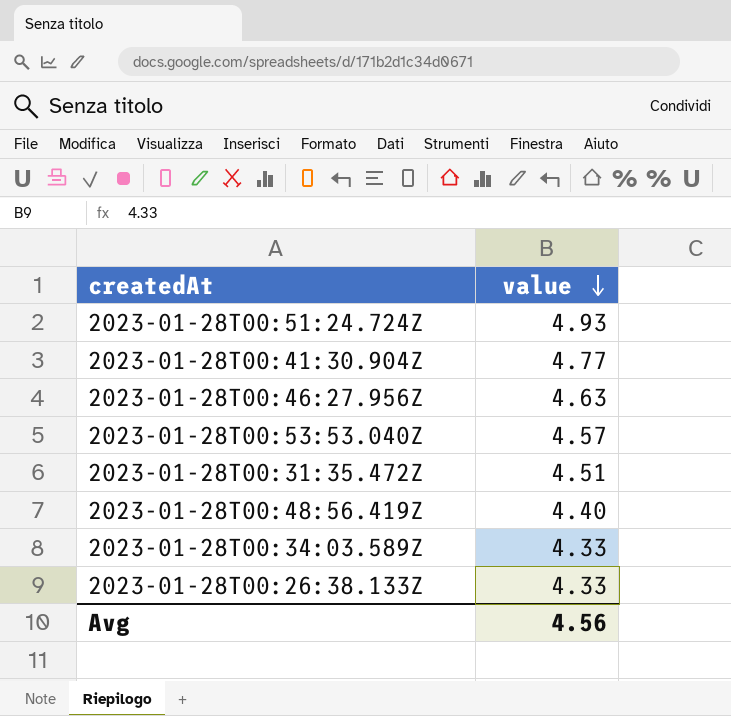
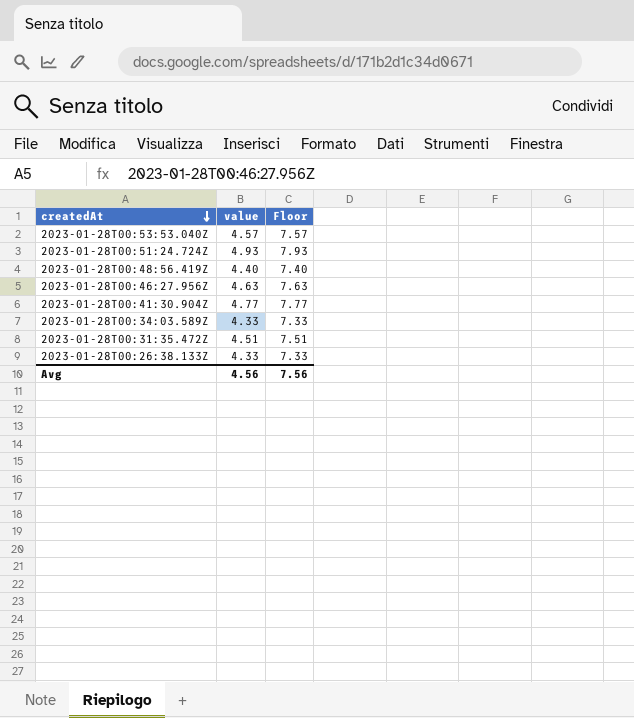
row order: value descending -> createdAt descending
column Floor | formula: none -> [value] + 3

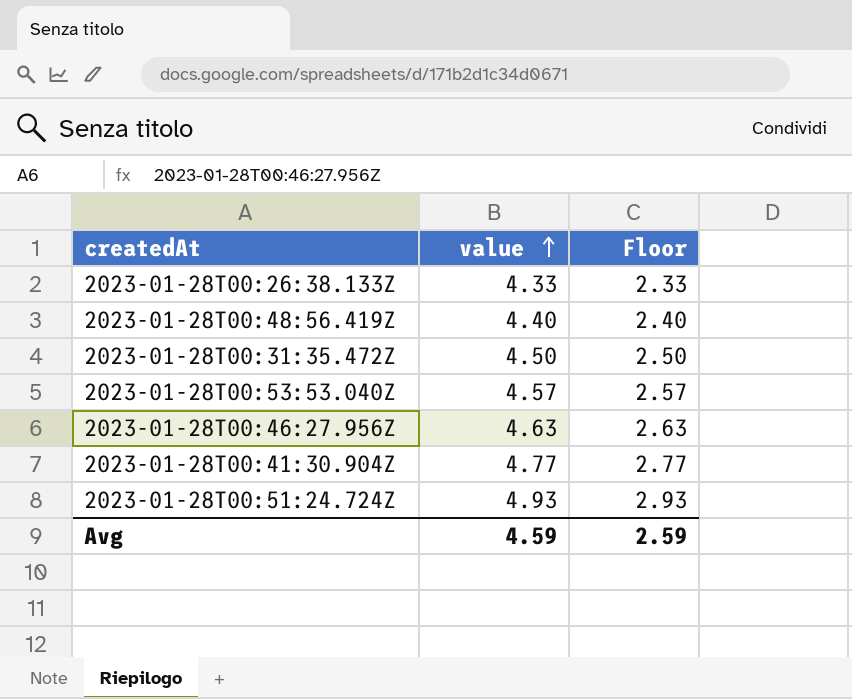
row order: createdAt descending -> value ascending
column Floor | formula: [value] + 3 -> [value] - 2
row 2023-01-28T00:34:03.589Z: 4.33 | 7.33 -> none
2023-01-28T00:31:35.472Z | value: 4.51 -> 4.50
Avg | value: 4.56 -> 4.59
Avg | Floor: 7.56 -> 2.59

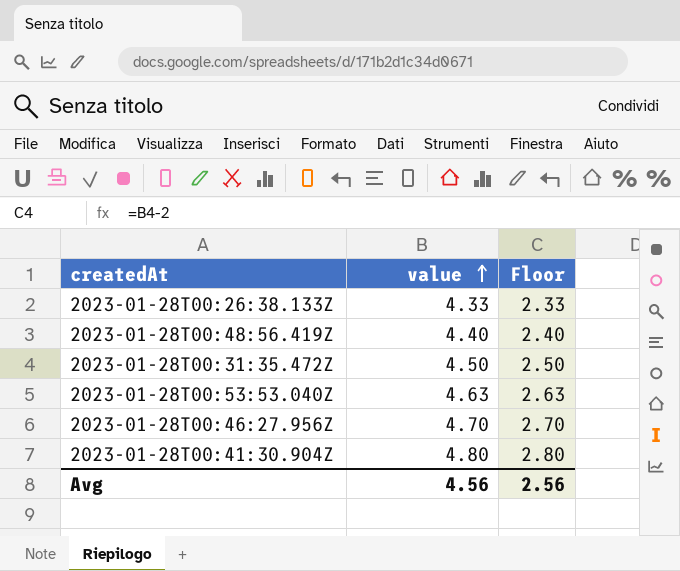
row 2023-01-28T00:51:24.724Z: 4.93 | 2.93 -> none
2023-01-28T00:53:53.040Z | value: 4.57 -> 4.63
2023-01-28T00:53:53.040Z | Floor: 2.57 -> 2.63
2023-01-28T00:46:27.956Z | value: 4.63 -> 4.70
2023-01-28T00:46:27.956Z | Floor: 2.63 -> 2.70
2023-01-28T00:41:30.904Z | value: 4.77 -> 4.80
2023-01-28T00:41:30.904Z | Floor: 2.77 -> 2.80
Avg | value: 4.59 -> 4.56
Avg | Floor: 2.59 -> 2.56

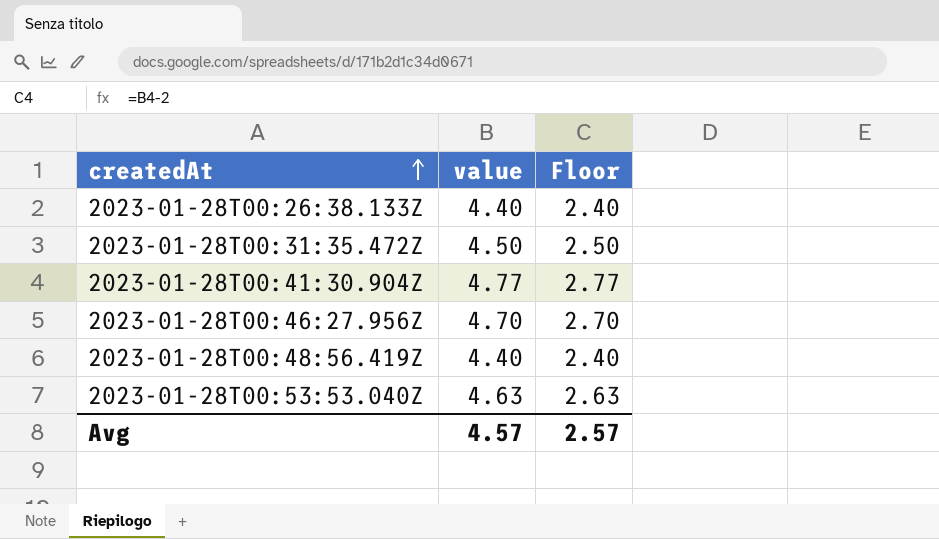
row order: value ascending -> createdAt ascending
2023-01-28T00:26:38.133Z | value: 4.33 -> 4.40
2023-01-28T00:26:38.133Z | Floor: 2.33 -> 2.40
2023-01-28T00:41:30.904Z | value: 4.80 -> 4.77
2023-01-28T00:41:30.904Z | Floor: 2.80 -> 2.77
Avg | value: 4.56 -> 4.57
Avg | Floor: 2.56 -> 2.57

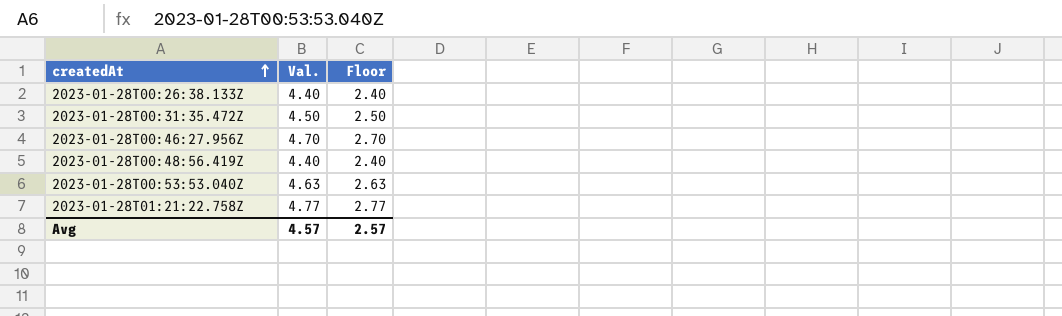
column name: value -> Val.
row 2023-01-28T00:41:30.904Z: 4.77 | 2.77 -> none
row 2023-01-28T01:21:22.758Z: none -> 4.77 | 2.77

